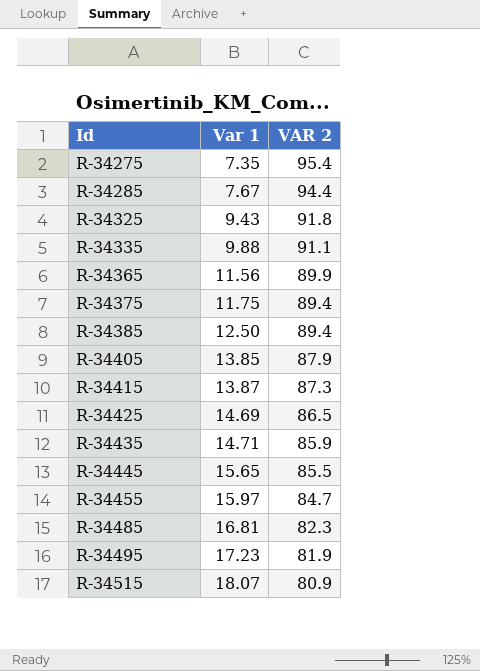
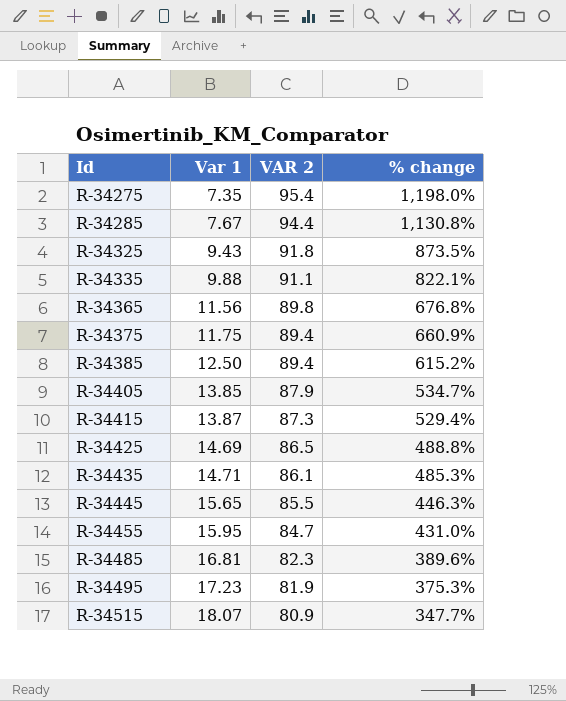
column % change | formula: none -> ([VAR 2] - [Var 1]) / [Var 1]
R-34365 | VAR 2: 89.9 -> 89.8
R-34435 | VAR 2: 85.9 -> 86.1
R-34455 | Var 1: 15.97 -> 15.95

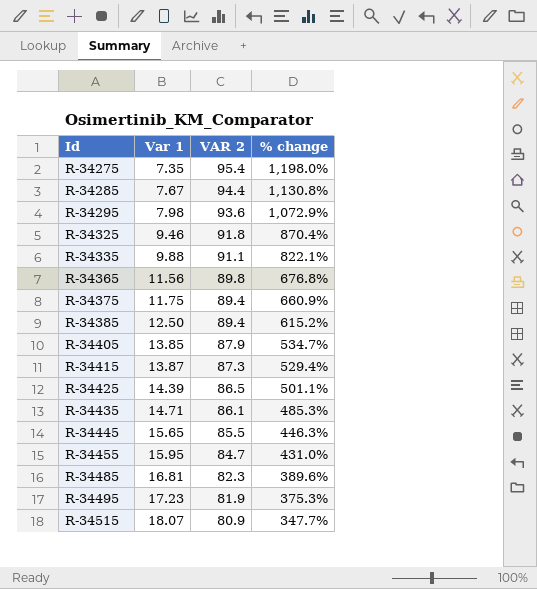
row R-34295: none -> 7.98 | 93.6 | 1,072.9%
R-34325 | Var 1: 9.43 -> 9.46
R-34325 | % change: 873.5% -> 870.4%
R-34425 | Var 1: 14.69 -> 14.39
R-34425 | % change: 488.8% -> 501.1%

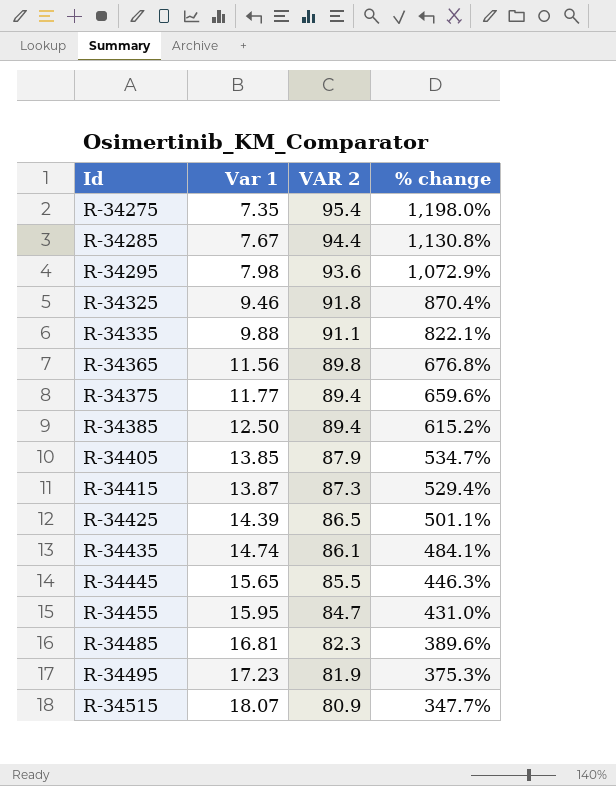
R-34375 | Var 1: 11.75 -> 11.77
R-34375 | % change: 660.9% -> 659.6%
R-34435 | Var 1: 14.71 -> 14.74
R-34435 | % change: 485.3% -> 484.1%

